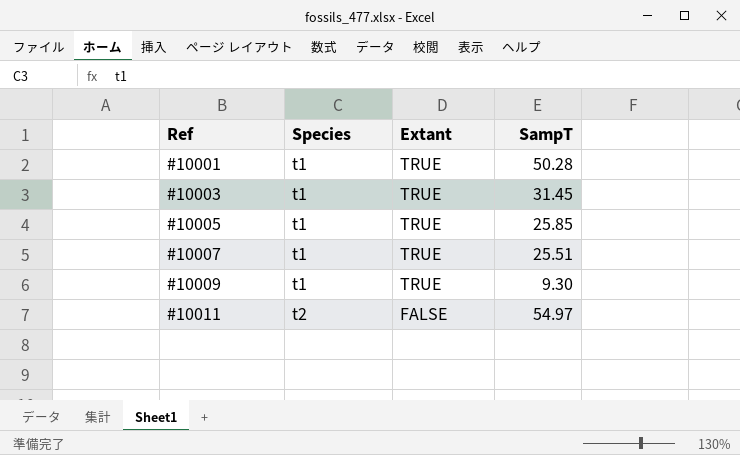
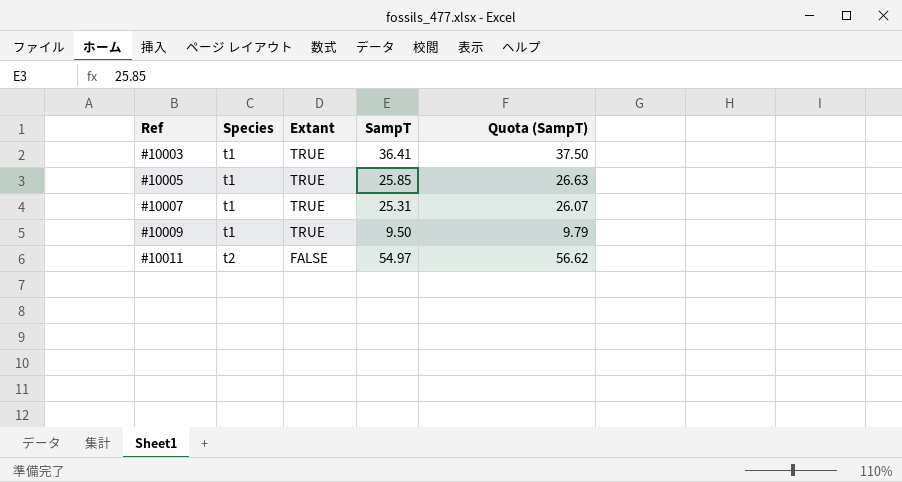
column Quota (SampT) | formula: none -> [SampT] * 1.03
row #10001: t1 | TRUE | 50.28 -> none
#10003 | SampT: 31.45 -> 36.41
#10007 | SampT: 25.51 -> 25.31
#10009 | SampT: 9.30 -> 9.50

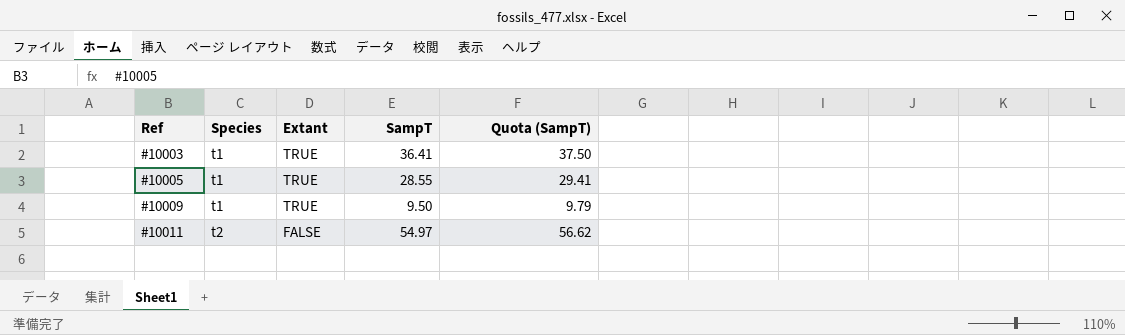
row #10007: t1 | TRUE | 25.31 | 26.07 -> none
#10005 | SampT: 25.85 -> 28.55
#10005 | Quota (SampT): 26.63 -> 29.41

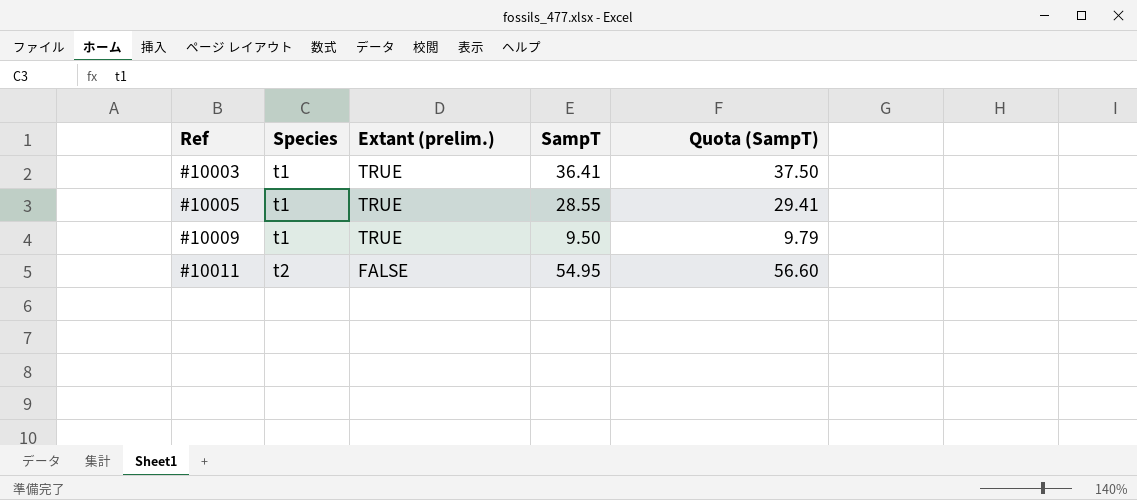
column name: Extant -> Extant (prelim.)
#10011 | SampT: 54.97 -> 54.95
#10011 | Quota (SampT): 56.62 -> 56.60

